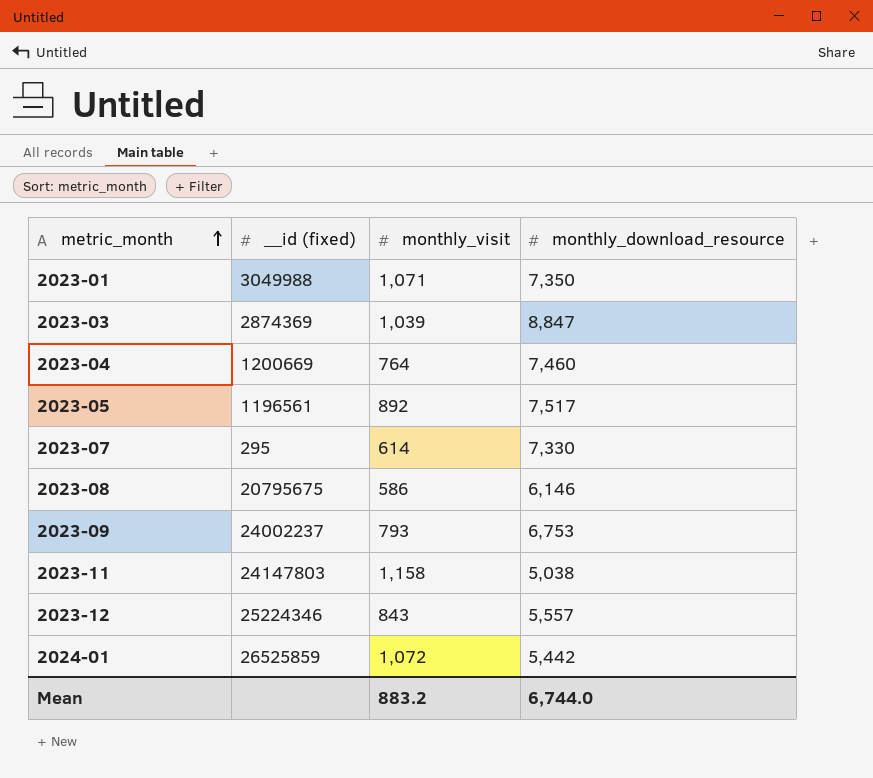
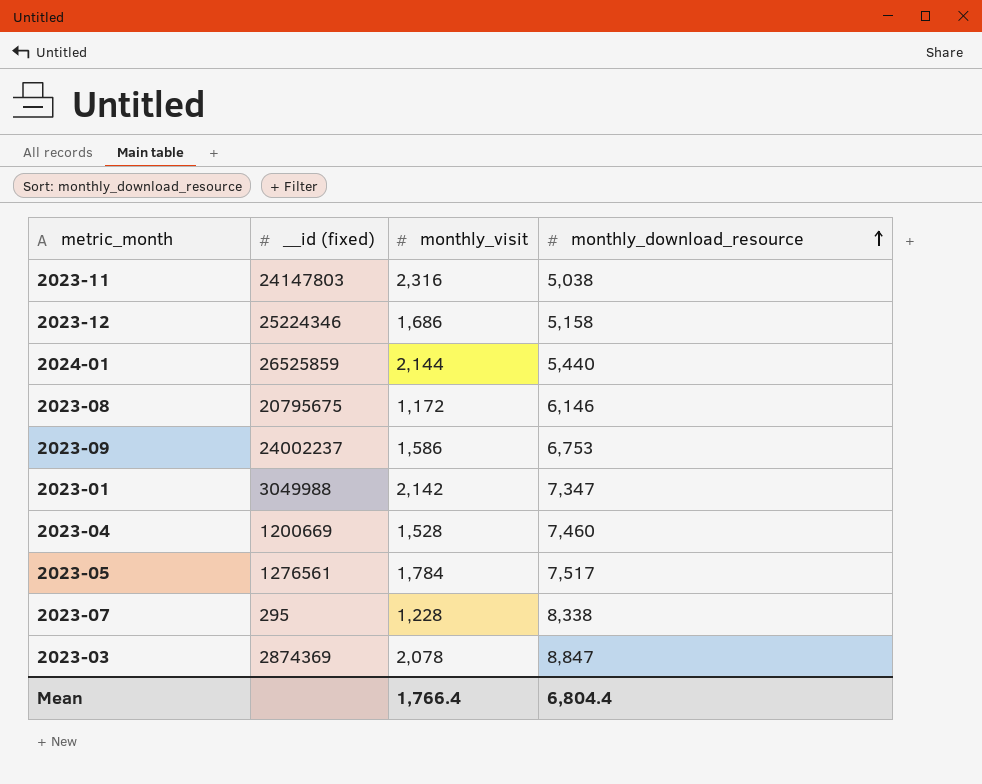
row order: metric_month ascending -> monthly_download_resource ascending
2023-11 | monthly_visit: 1,158 -> 2,316
2023-12 | monthly_visit: 843 -> 1,686
2023-12 | monthly_download_resource: 5,557 -> 5,158
2024-01 | monthly_visit: 1,072 -> 2,144
2024-01 | monthly_download_resource: 5,442 -> 5,440
2023-08 | monthly_visit: 586 -> 1,172
2023-09 | monthly_visit: 793 -> 1,586
2023-01 | monthly_visit: 1,071 -> 2,142
2023-01 | monthly_download_resource: 7,350 -> 7,347
2023-04 | monthly_visit: 764 -> 1,528
2023-05 | __id (fixed): 1196561 -> 1276561
2023-05 | monthly_visit: 892 -> 1,784
2023-07 | monthly_visit: 614 -> 1,228
2023-07 | monthly_download_resource: 7,330 -> 8,338
2023-03 | monthly_visit: 1,039 -> 2,078
Mean | monthly_visit: 883.2 -> 1,766.4
Mean | monthly_download_resource: 6,744.0 -> 6,804.4

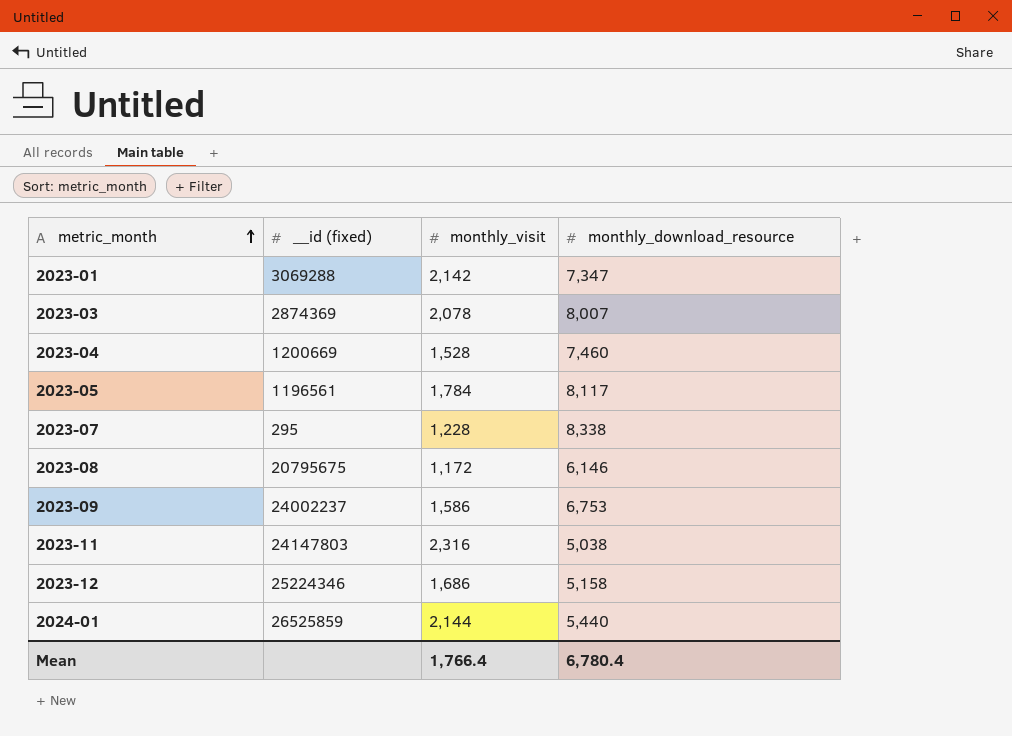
row order: monthly_download_resource ascending -> metric_month ascending
2023-01 | __id (fixed): 3049988 -> 3069288
2023-03 | monthly_download_resource: 8,847 -> 8,007
2023-05 | __id (fixed): 1276561 -> 1196561
2023-05 | monthly_download_resource: 7,517 -> 8,117
Mean | monthly_download_resource: 6,804.4 -> 6,780.4

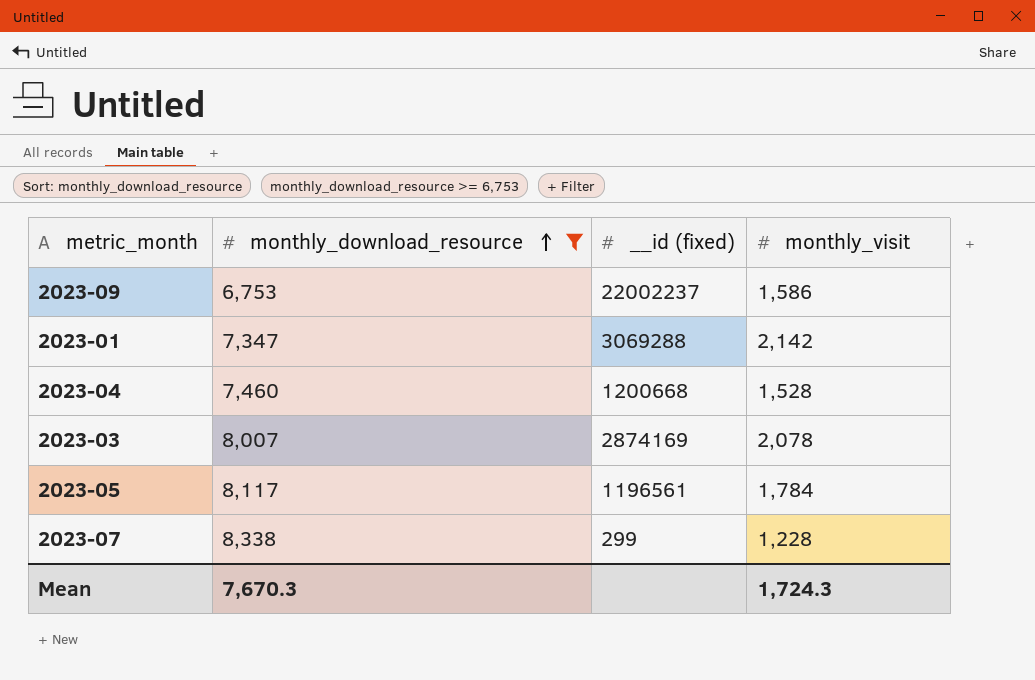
filter: none -> monthly_download_resource >= 6,753
row order: metric_month ascending -> monthly_download_resource ascending
column monthly_download_resource | position: 4 -> 2
2023-09 | __id (fixed): 24002237 -> 22002237
2023-04 | __id (fixed): 1200669 -> 1200668
2023-03 | __id (fixed): 2874369 -> 2874169
2023-07 | __id (fixed): 295 -> 299
Mean | monthly_download_resource: 6,780.4 -> 7,670.3
Mean | monthly_visit: 1,766.4 -> 1,724.3

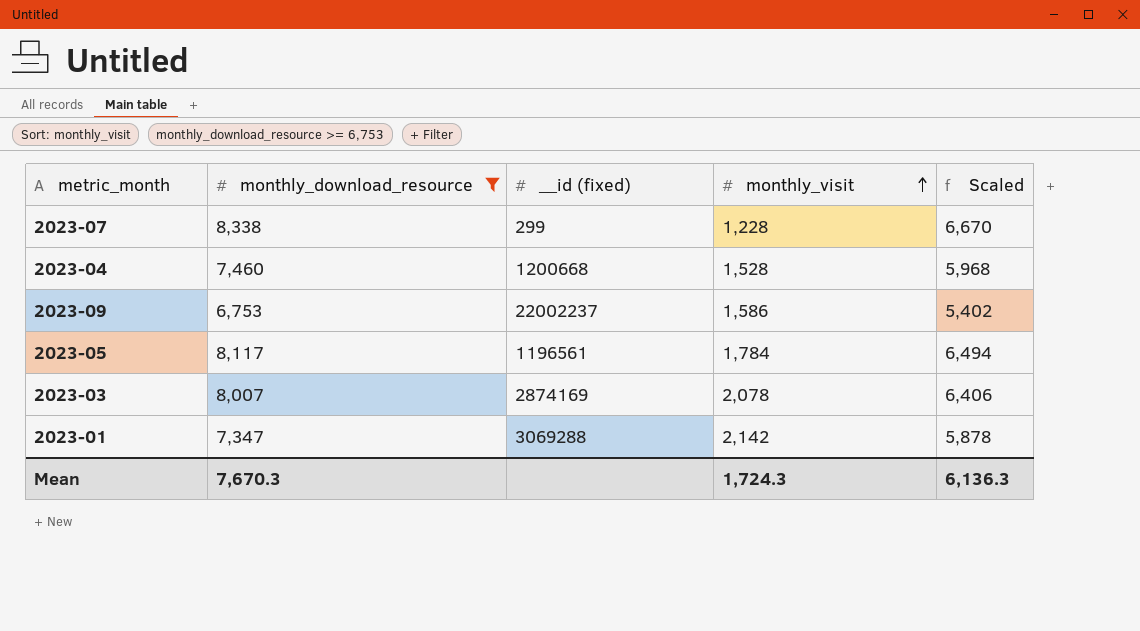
row order: monthly_download_resource ascending -> monthly_visit ascending
column Scaled | formula: none -> [monthly_download_resource] * 0.8

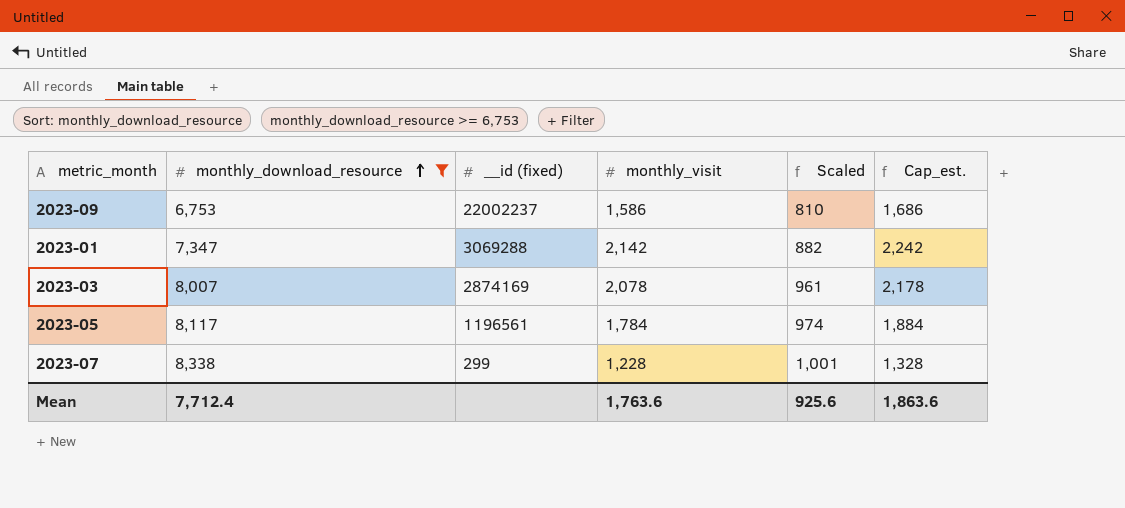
row order: monthly_visit ascending -> monthly_download_resource ascending
column Scaled | formula: [monthly_download_resource] * 0.8 -> [monthly_download_resource] * 0.12
column Cap_est. | formula: none -> [monthly_visit] + 100
row 2023-04: 7,460 | 1200668 | 1,528 | 5,968 -> none
Mean | monthly_download_resource: 7,670.3 -> 7,712.4
Mean | monthly_visit: 1,724.3 -> 1,763.6
Mean | Scaled: 6,136.3 -> 925.6

